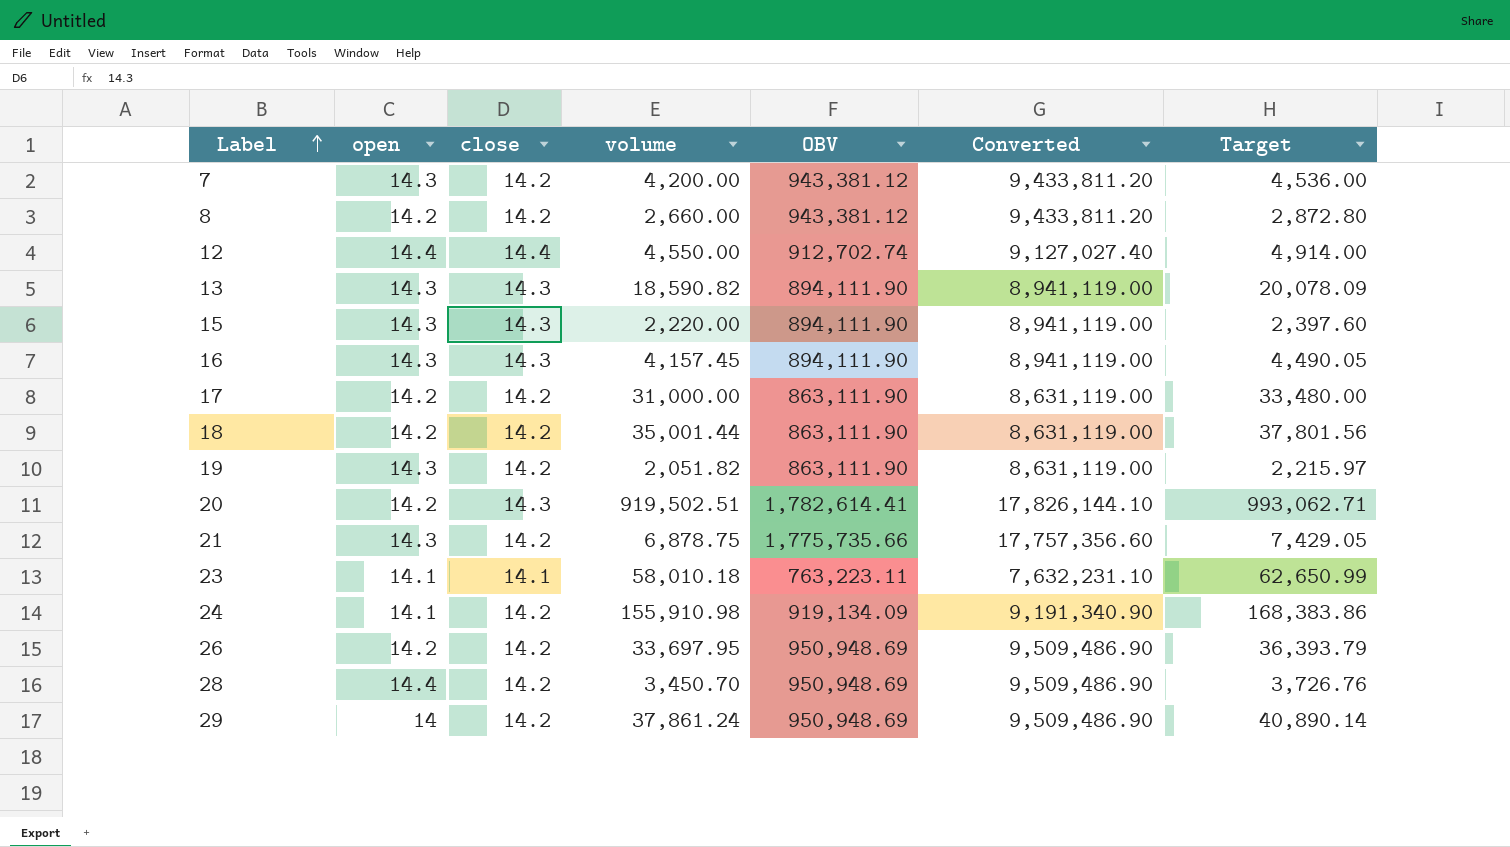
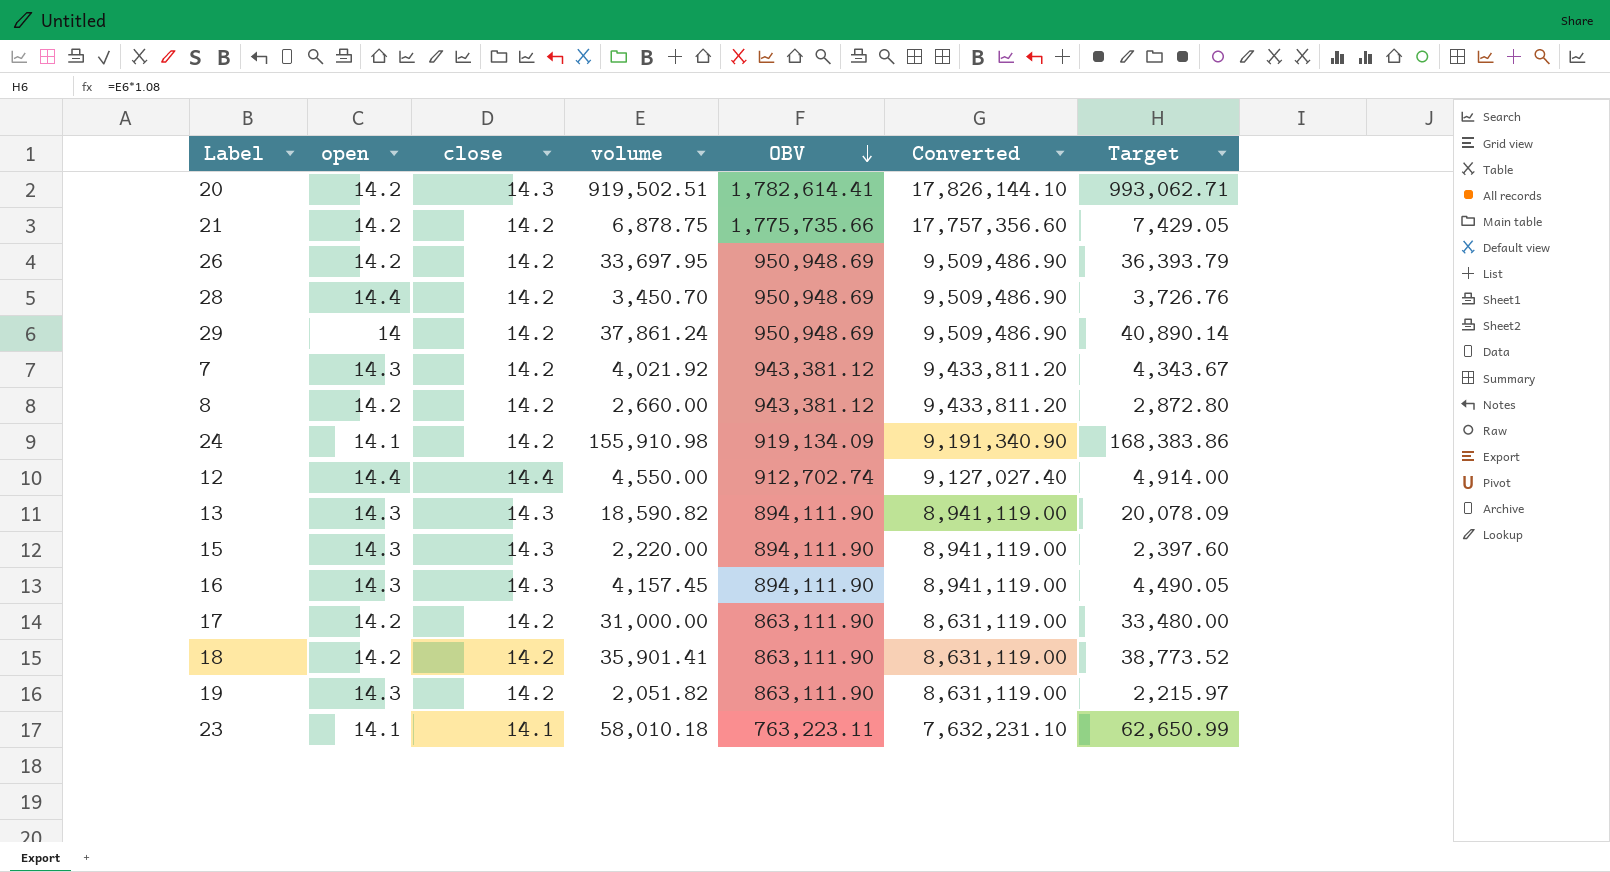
row order: Label ascending -> OBV descending
21 | open: 14.3 -> 14.2
7 | volume: 4,200.00 -> 4,021.92
7 | Target: 4,536.00 -> 4,343.67
18 | volume: 35,001.44 -> 35,901.41
18 | Target: 37,801.56 -> 38,773.52

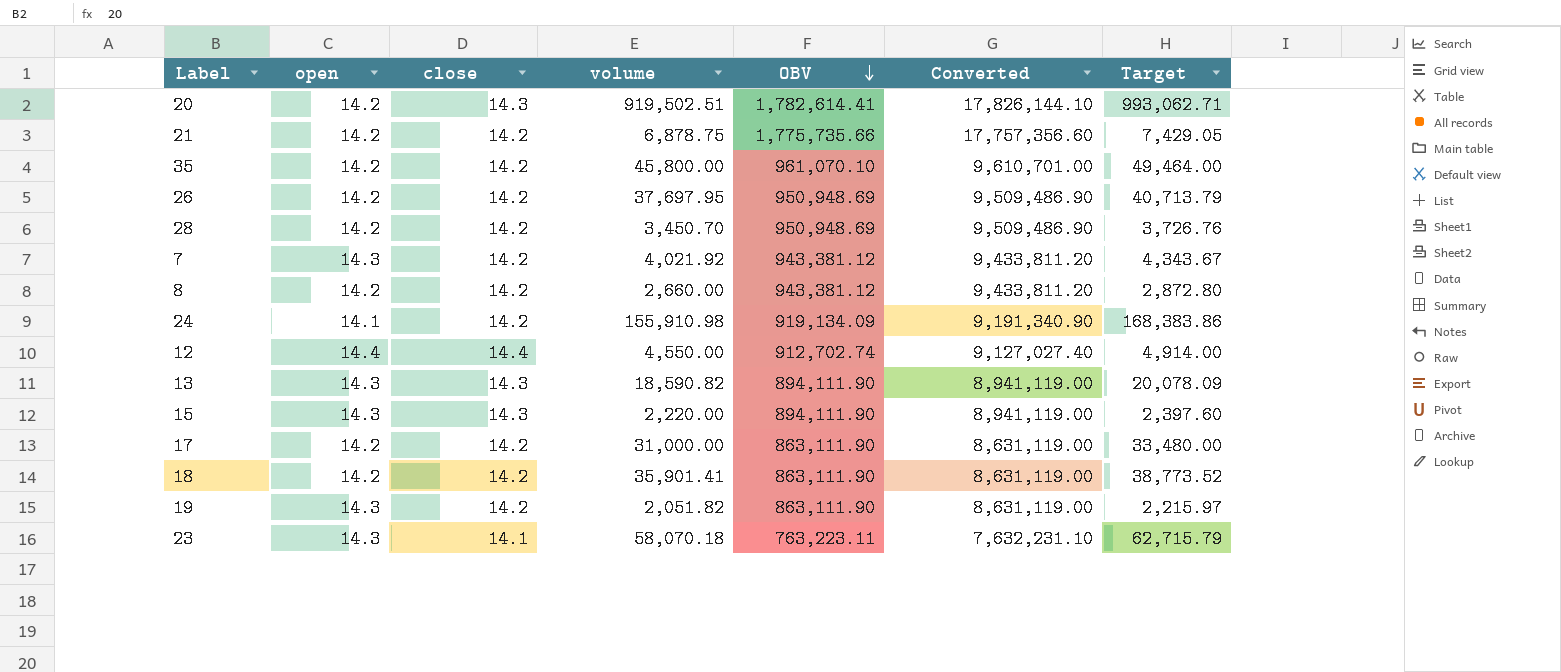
row 29: 14 | 14.2 | 37,861.24 | 950,948.69 | 9,509,486.90 | 40,890.14 -> none
row 16: 14.3 | 14.3 | 4,157.45 | 894,111.90 | 8,941,119.00 | 4,490.05 -> none
row 35: none -> 14.2 | 14.2 | 45,800.00 | 961,070.10 | 9,610,701.00 | 49,464.00
26 | volume: 33,697.95 -> 37,697.95
26 | Target: 36,393.79 -> 40,713.79
28 | open: 14.4 -> 14.2
23 | open: 14.1 -> 14.3
23 | volume: 58,010.18 -> 58,070.18
23 | Target: 62,650.99 -> 62,715.79

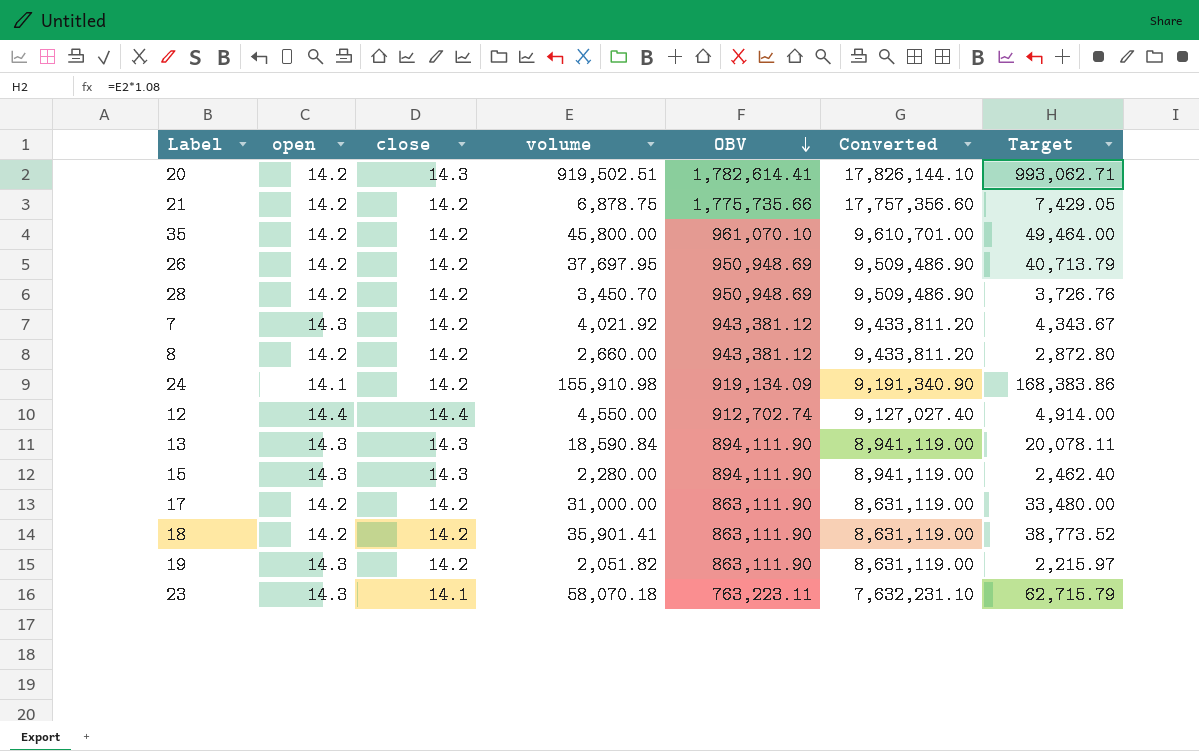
13 | volume: 18,590.82 -> 18,590.84
13 | Target: 20,078.09 -> 20,078.11
15 | volume: 2,220.00 -> 2,280.00
15 | Target: 2,397.60 -> 2,462.40

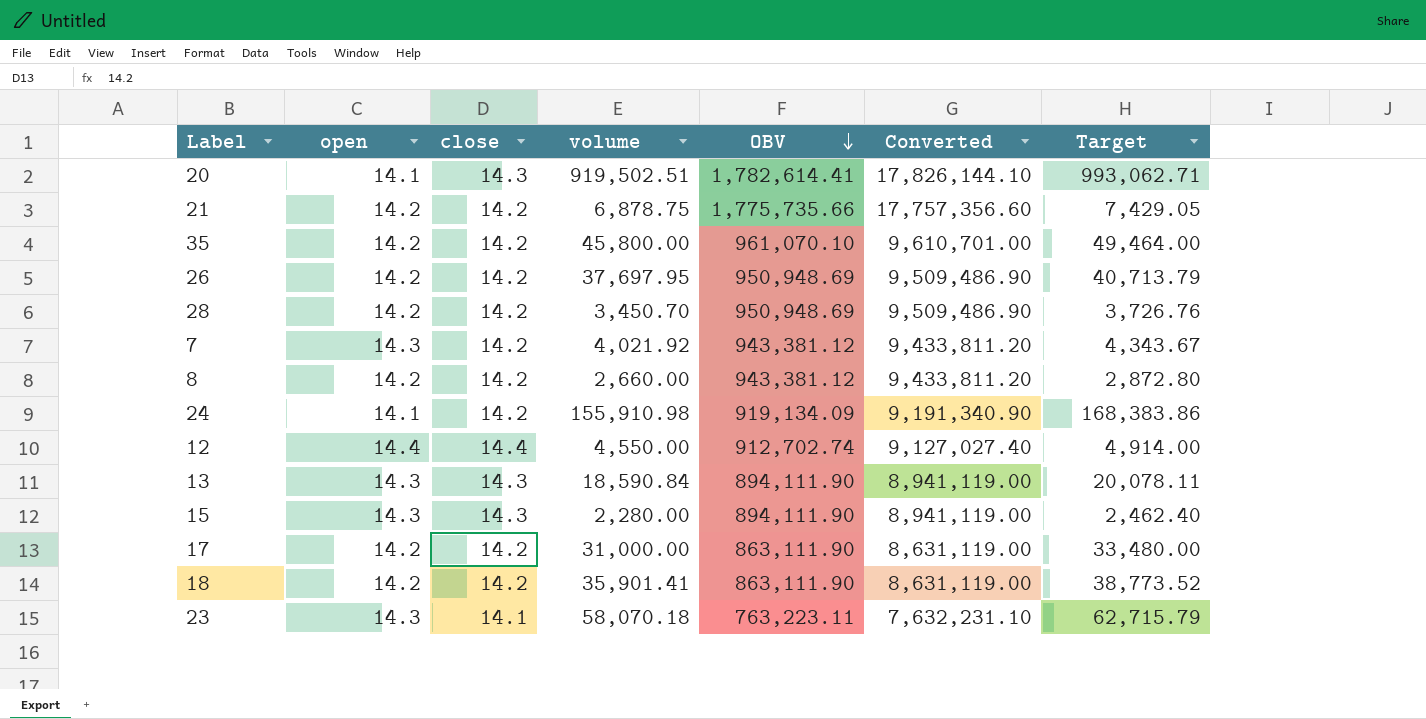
row 19: 14.3 | 14.2 | 2,051.82 | 863,111.90 | 8,631,119.00 | 2,215.97 -> none
20 | open: 14.2 -> 14.1

